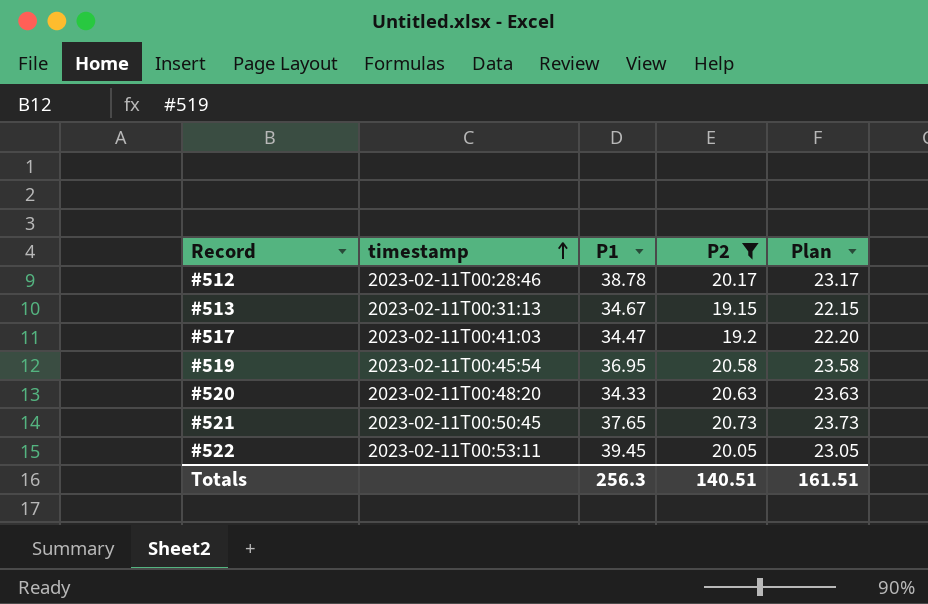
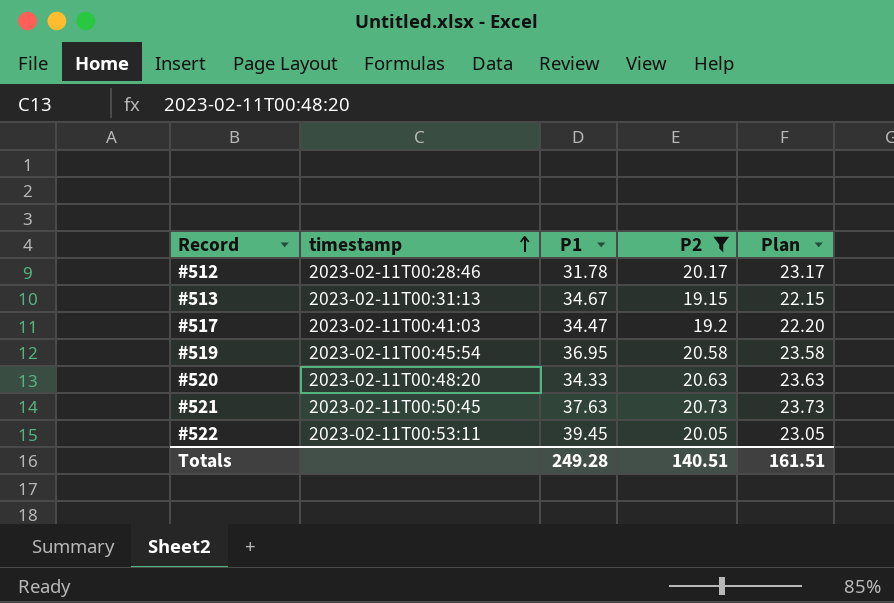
#512 | P1: 38.78 -> 31.78
#521 | P1: 37.65 -> 37.63
Totals | P1: 256.3 -> 249.28

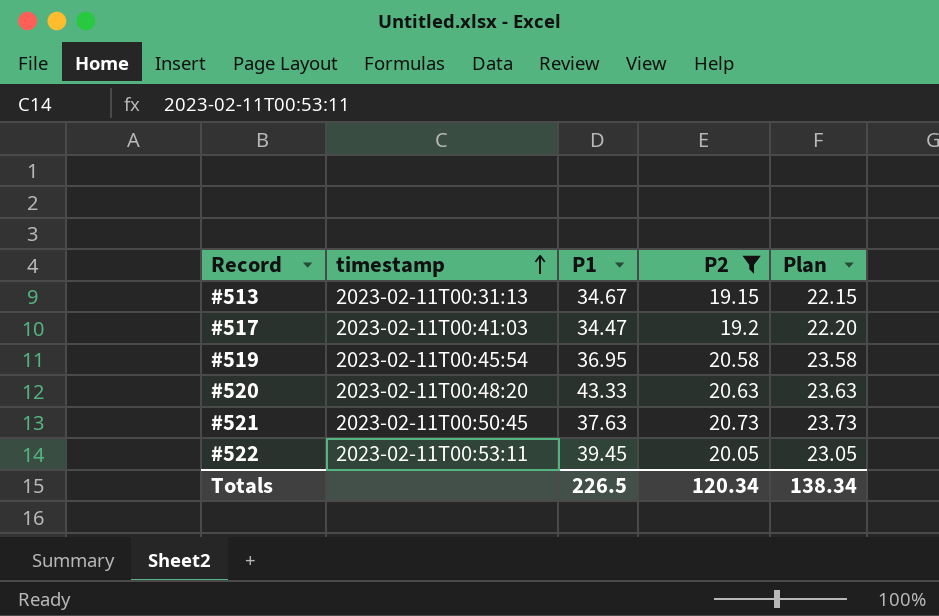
row #512: 2023-02-11T00:28:46 | 31.78 | 20.17 | 23.17 -> none
#520 | P1: 34.33 -> 43.33
Totals | P1: 249.28 -> 226.5
Totals | P2: 140.51 -> 120.34
Totals | Plan: 161.51 -> 138.34

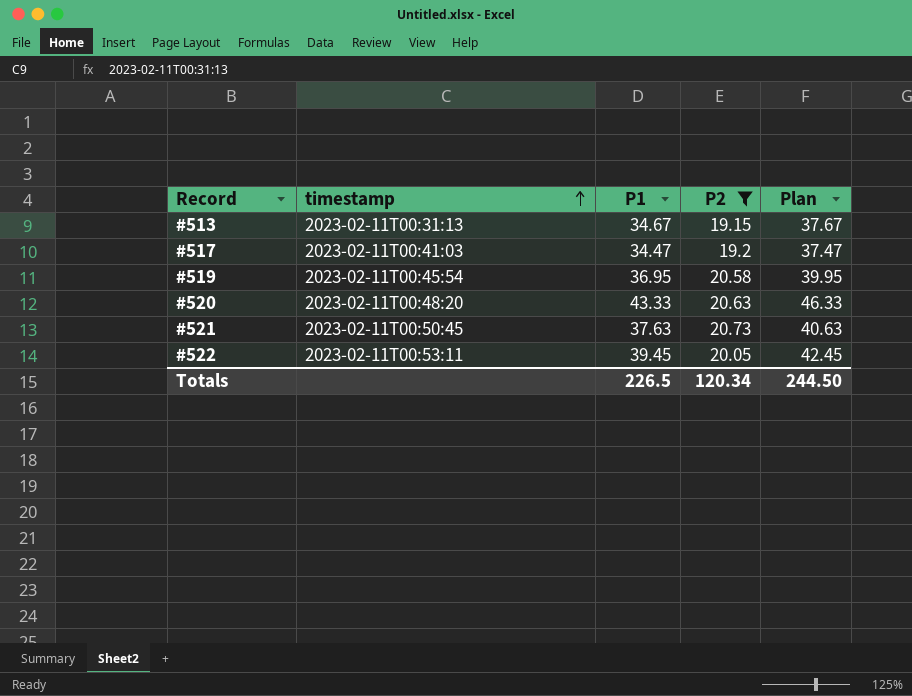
column Plan | formula: [P2] + 3 -> [P1] + 3
Totals | Plan: 138.34 -> 244.50

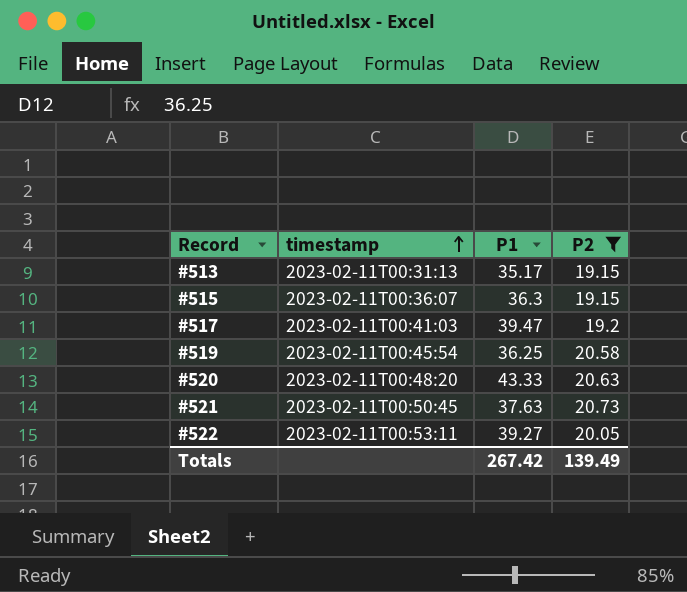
column Plan | formula: [P1] + 3 -> none
#513 | P1: 34.67 -> 35.17
row #515: none -> 2023-02-11T00:36:07 | 36.3 | 19.15
#517 | P1: 34.47 -> 39.47
#519 | P1: 36.95 -> 36.25
#522 | P1: 39.45 -> 39.27
Totals | P1: 226.5 -> 267.42
Totals | P2: 120.34 -> 139.49

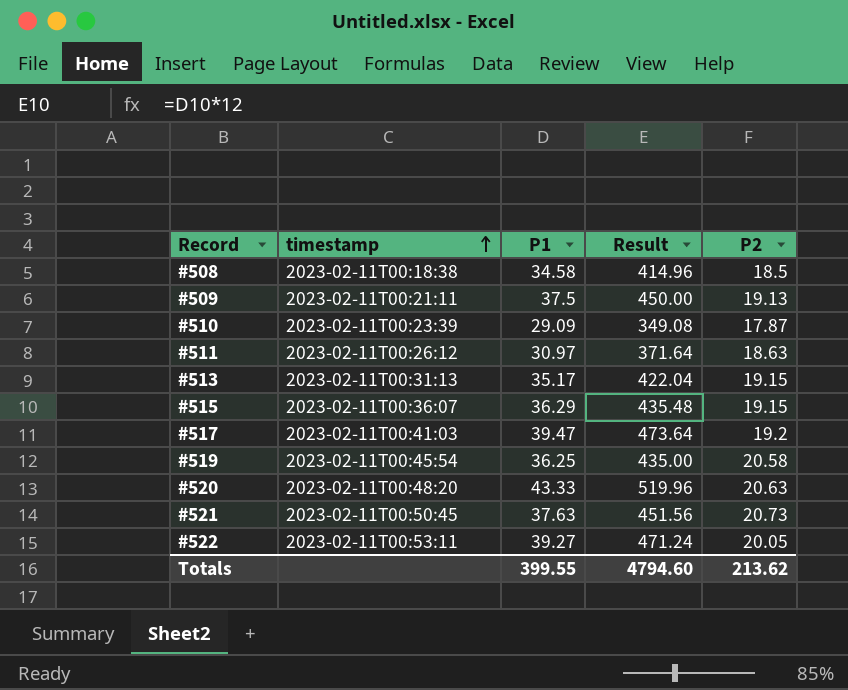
filter: P2 >= 19.15 -> none
column Result | formula: none -> [P1] * 12
#515 | P1: 36.3 -> 36.29
Totals | P1: 267.42 -> 399.55
Totals | P2: 139.49 -> 213.62

